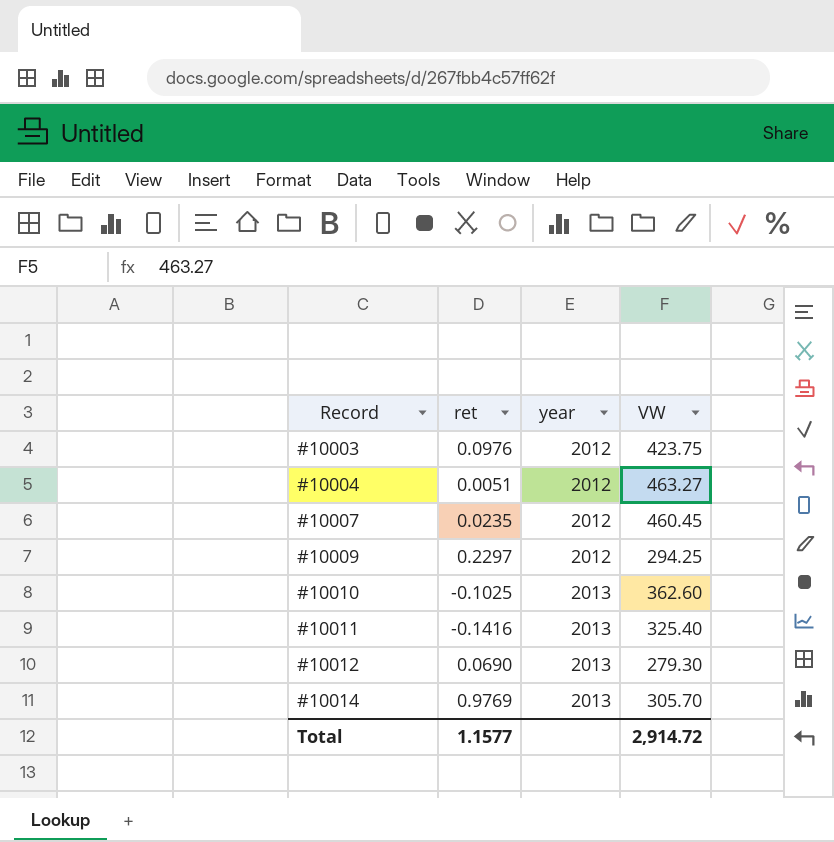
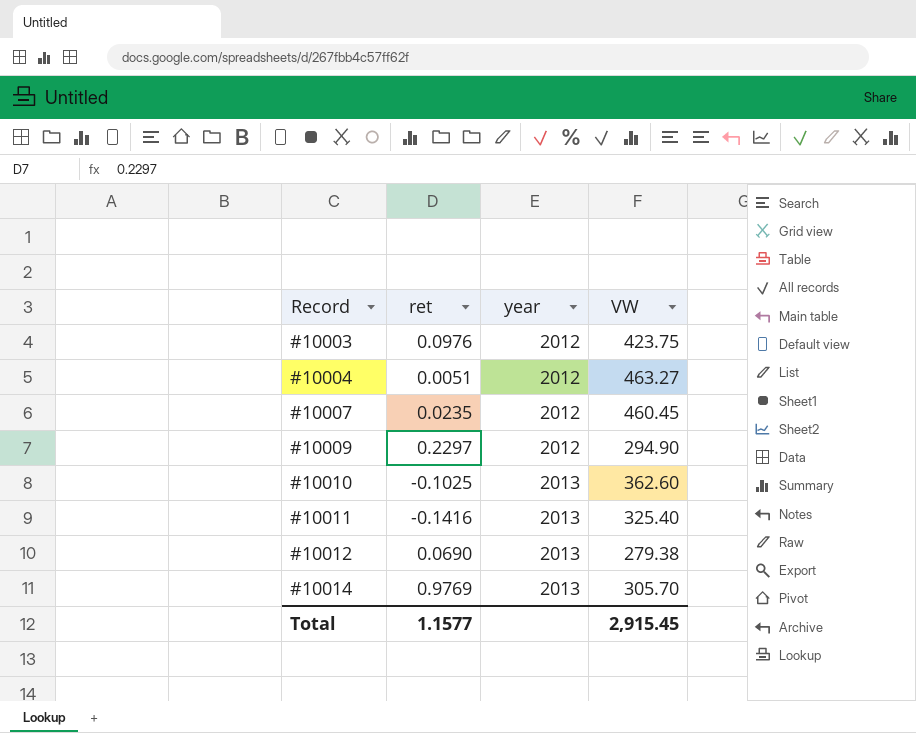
#10009 | VW: 294.25 -> 294.90
#10012 | VW: 279.30 -> 279.38
Total | VW: 2,914.72 -> 2,915.45

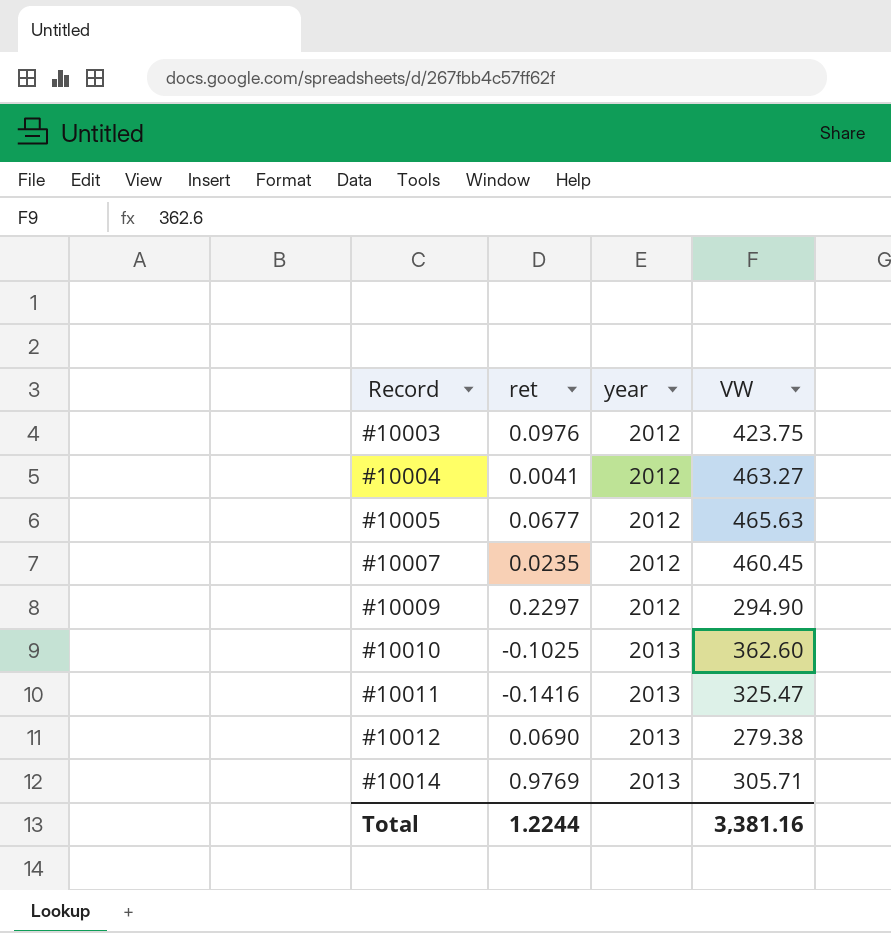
#10004 | ret: 0.0051 -> 0.0041
row #10005: none -> 0.0677 | 2012 | 465.63
#10011 | VW: 325.40 -> 325.47
#10014 | VW: 305.70 -> 305.71
Total | ret: 1.1577 -> 1.2244
Total | VW: 2,915.45 -> 3,381.16

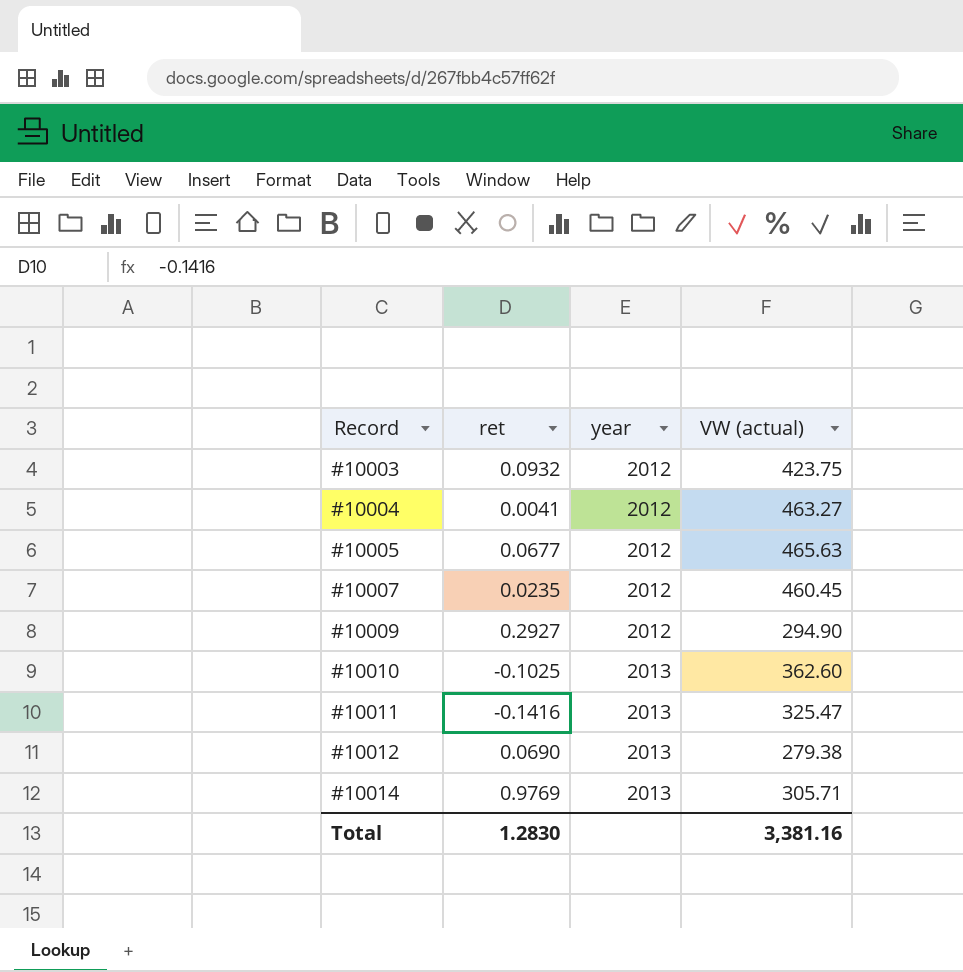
column name: VW -> VW (actual)
#10003 | ret: 0.0976 -> 0.0932
#10009 | ret: 0.2297 -> 0.2927
Total | ret: 1.2244 -> 1.2830

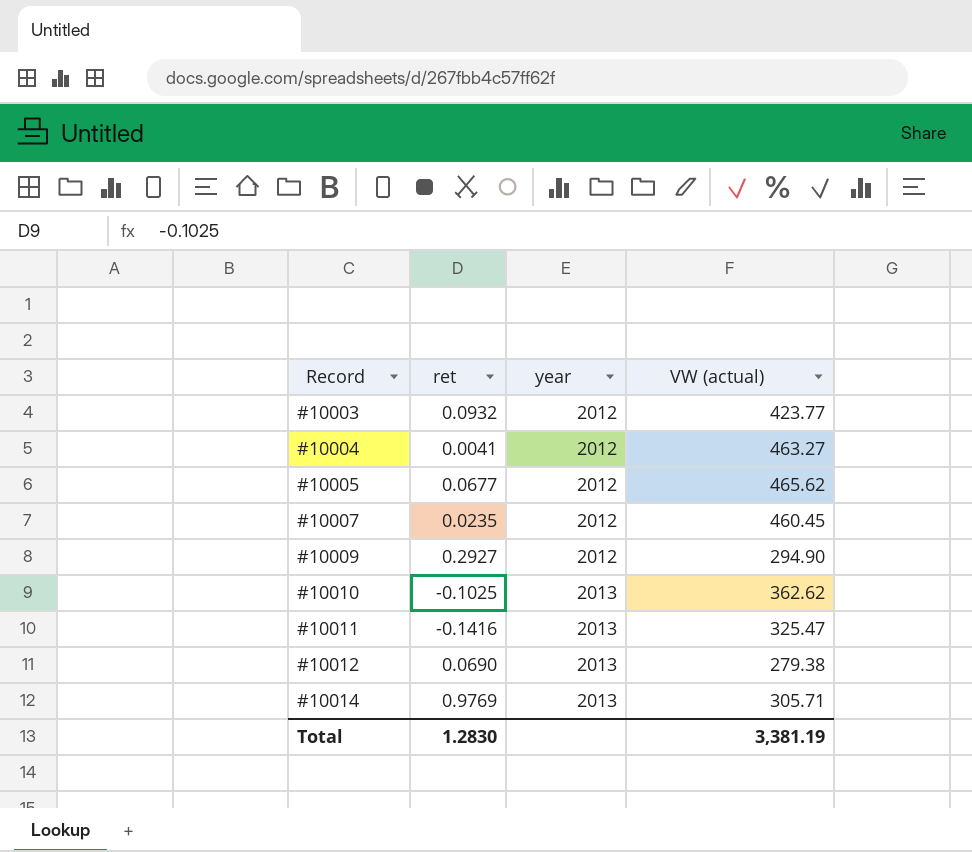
#10003 | VW (actual): 423.75 -> 423.77
#10005 | VW (actual): 465.63 -> 465.62
#10010 | VW (actual): 362.60 -> 362.62
Total | VW (actual): 3,381.16 -> 3,381.19

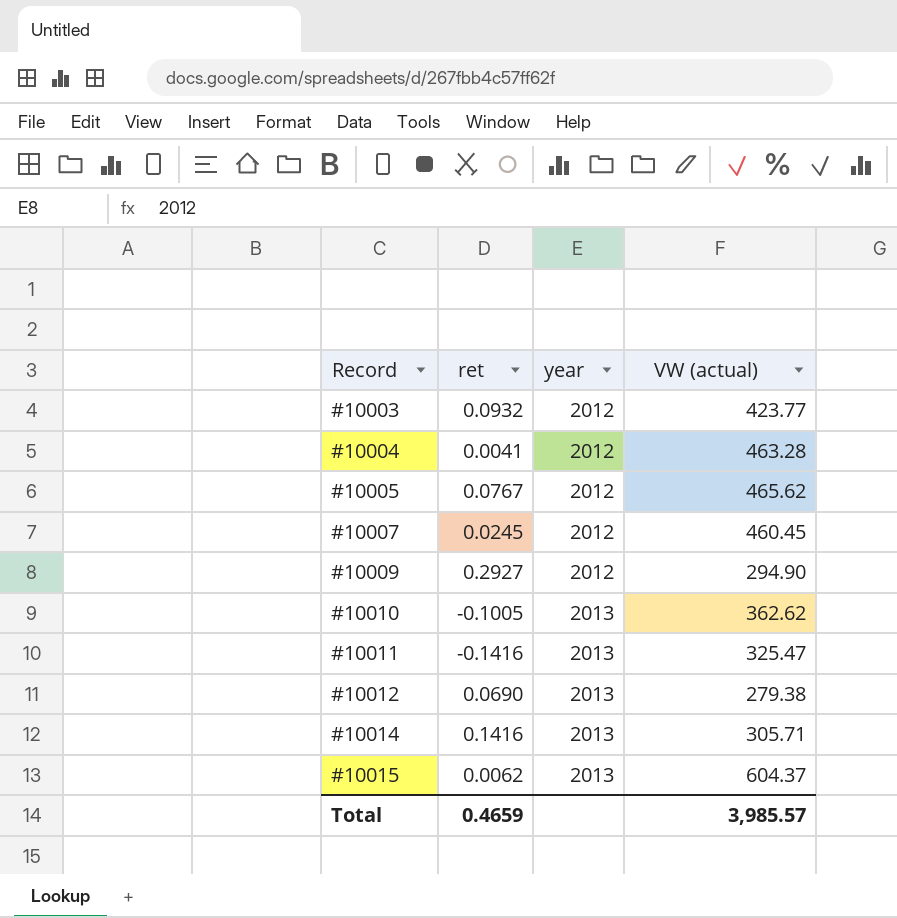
#10004 | VW (actual): 463.27 -> 463.28
#10005 | ret: 0.0677 -> 0.0767
#10007 | ret: 0.0235 -> 0.0245
#10010 | ret: -0.1025 -> -0.1005
#10014 | ret: 0.9769 -> 0.1416
row #10015: none -> 0.0062 | 2013 | 604.37
Total | ret: 1.2830 -> 0.4659
Total | VW (actual): 3,381.19 -> 3,985.57

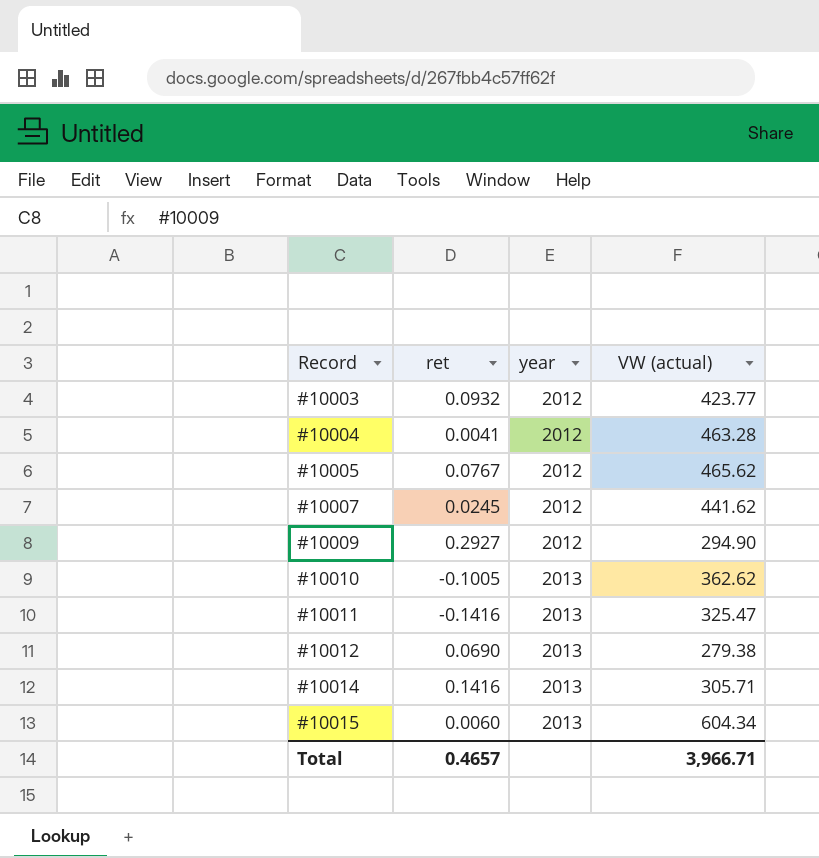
#10007 | VW (actual): 460.45 -> 441.62
#10015 | ret: 0.0062 -> 0.0060
#10015 | VW (actual): 604.37 -> 604.34
Total | ret: 0.4659 -> 0.4657
Total | VW (actual): 3,985.57 -> 3,966.71

